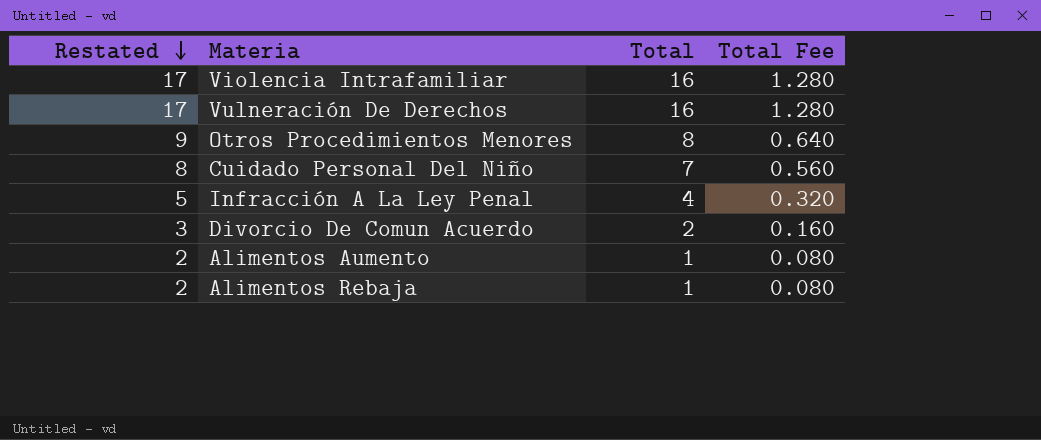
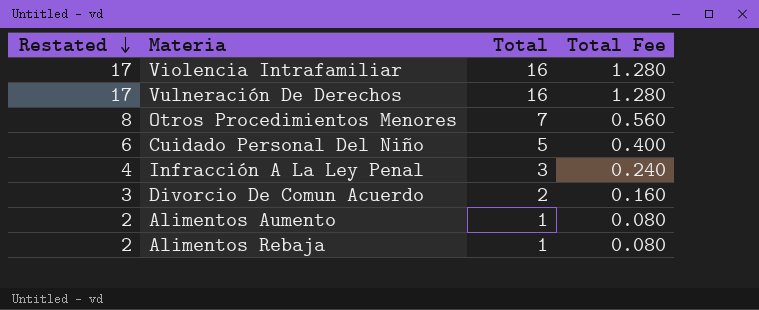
Otros Procedimientos Menores | Restated: 9 -> 8
Otros Procedimientos Menores | Total: 8 -> 7
Otros Procedimientos Menores | Total Fee: 0.640 -> 0.560
Cuidado Personal Del Niño | Restated: 8 -> 6
Cuidado Personal Del Niño | Total: 7 -> 5
Cuidado Personal Del Niño | Total Fee: 0.560 -> 0.400
Infracción A La Ley Penal | Restated: 5 -> 4
Infracción A La Ley Penal | Total: 4 -> 3
Infracción A La Ley Penal | Total Fee: 0.320 -> 0.240

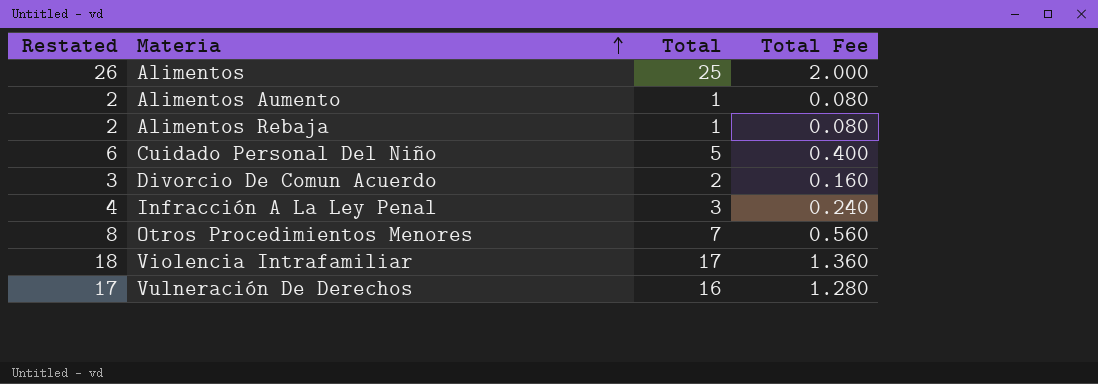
row order: Restated descending -> Materia ascending
row Alimentos: none -> 26 | 25 | 2.000
Violencia Intrafamiliar | Restated: 17 -> 18
Violencia Intrafamiliar | Total: 16 -> 17
Violencia Intrafamiliar | Total Fee: 1.280 -> 1.360

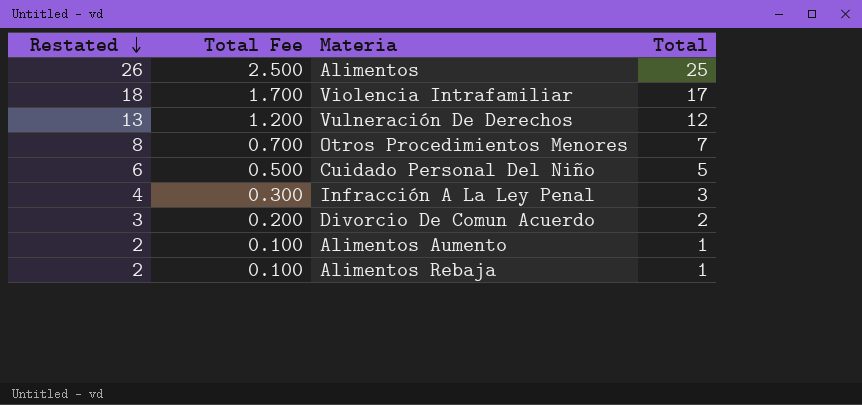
row order: Materia ascending -> Restated descending
column Total Fee | formula: [Total] * 0.08 -> [Total] * 0.1
column Total Fee | position: 4 -> 2
Vulneración De Derechos | Restated: 17 -> 13
Vulneración De Derechos | Total: 16 -> 12

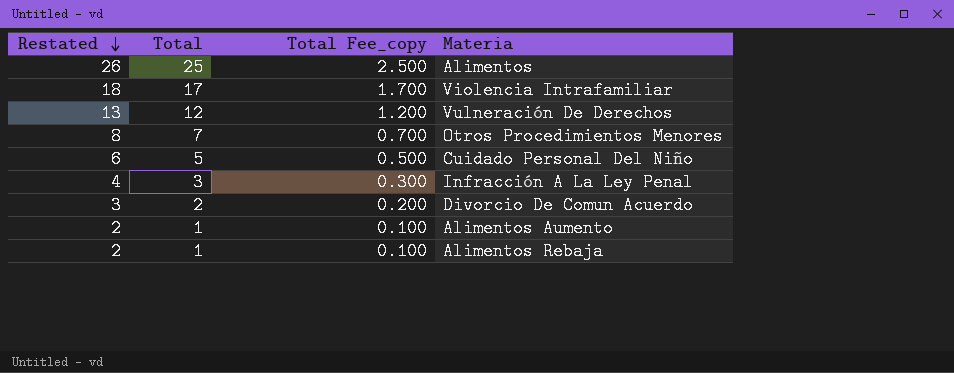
column Total | position: 4 -> 2
column name: Total Fee -> Total Fee_copy

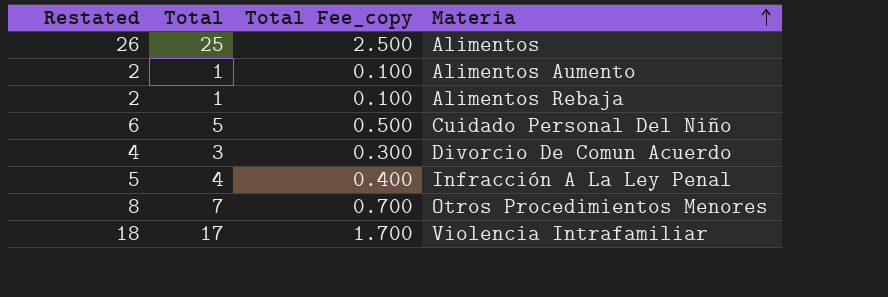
row order: Restated descending -> Materia ascending
row Vulneración De Derechos: 13 | 12 | 1.200 -> none
Divorcio De Comun Acuerdo | Restated: 3 -> 4
Divorcio De Comun Acuerdo | Total: 2 -> 3
Divorcio De Comun Acuerdo | Total Fee_copy: 0.200 -> 0.300
Infracción A La Ley Penal | Restated: 4 -> 5
Infracción A La Ley Penal | Total: 3 -> 4
Infracción A La Ley Penal | Total Fee_copy: 0.300 -> 0.400

